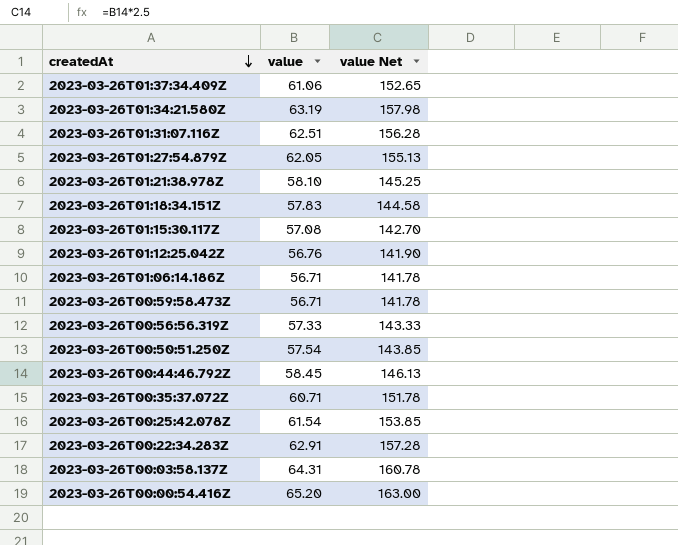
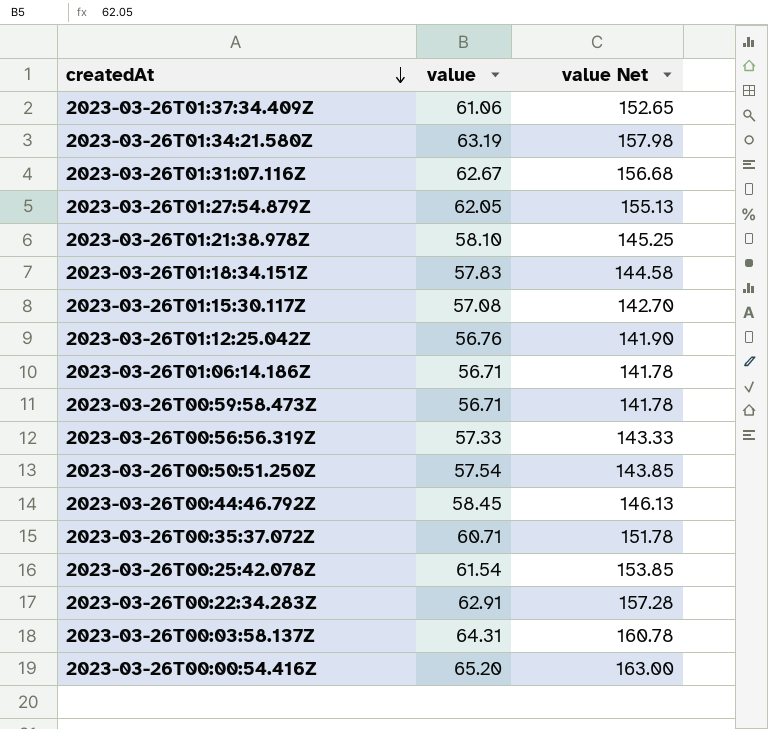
2023-03-26T01:31:07.116Z | value: 62.51 -> 62.67
2023-03-26T01:31:07.116Z | value Net: 156.28 -> 156.68

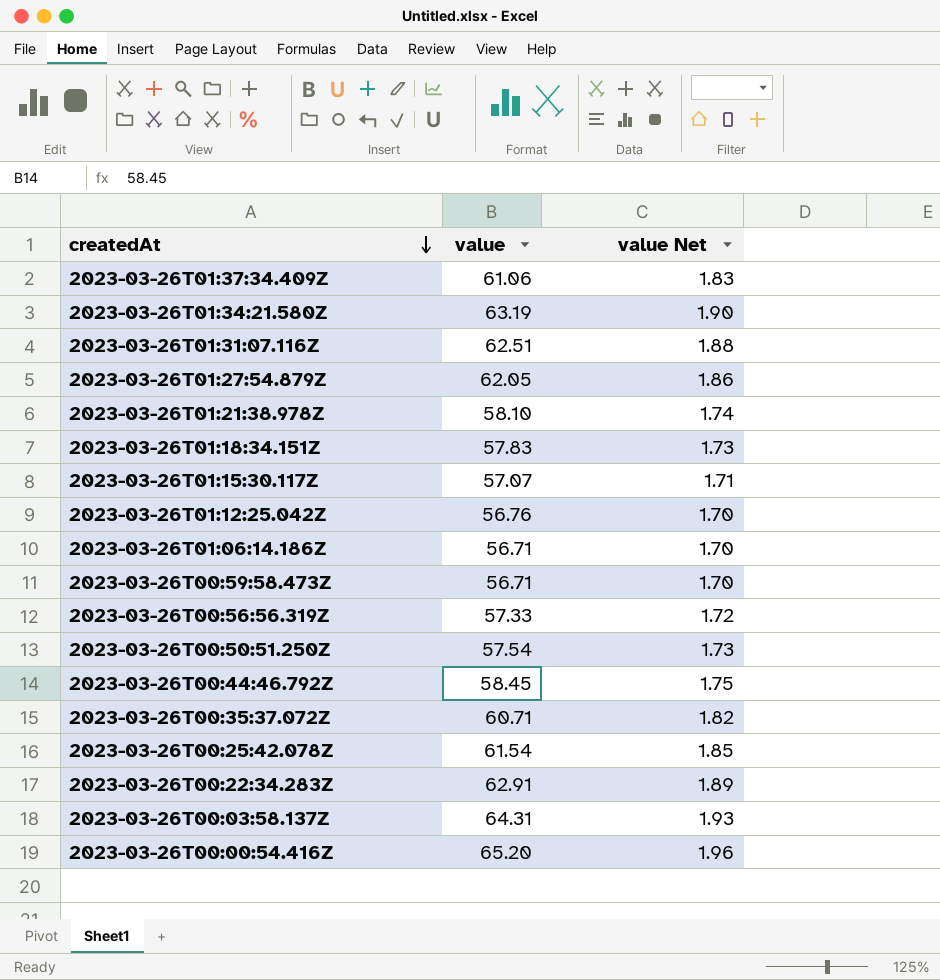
column value Net | formula: [value] * 2.5 -> [value] * 0.03
2023-03-26T01:31:07.116Z | value: 62.67 -> 62.51
2023-03-26T01:15:30.117Z | value: 57.08 -> 57.07

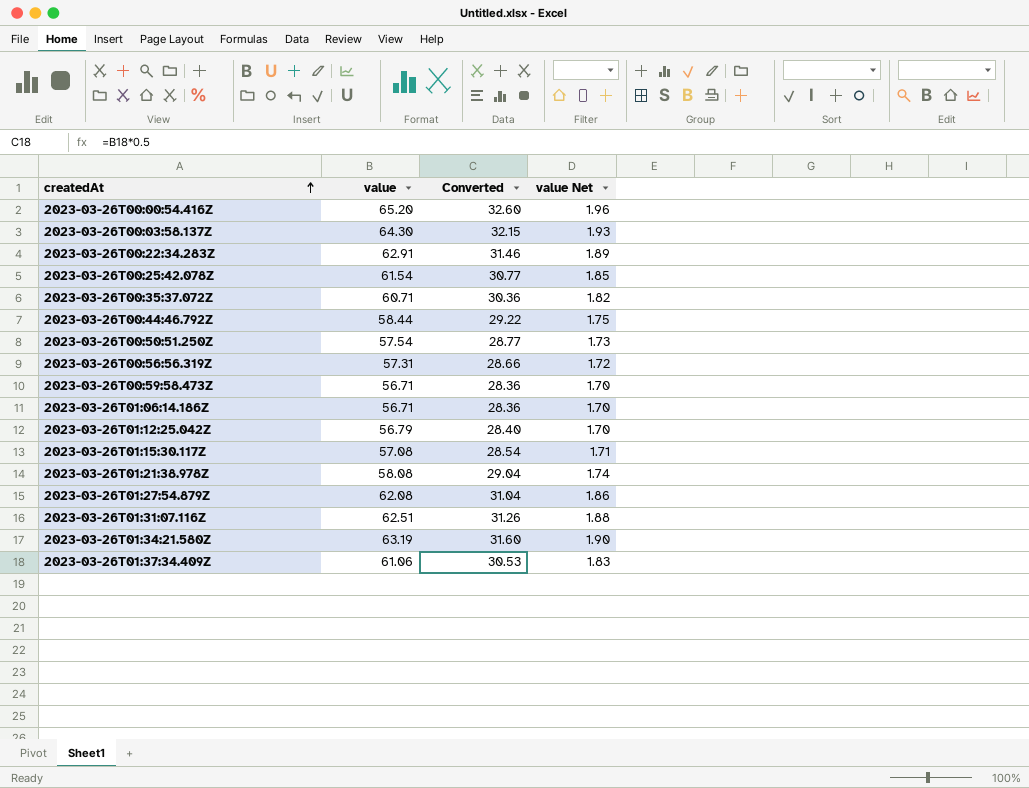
row order: createdAt descending -> createdAt ascending
column Converted | formula: none -> [value] * 0.5
row 2023-03-26T01:18:34.151Z: 57.83 | 1.73 -> none
2023-03-26T00:03:58.137Z | value: 64.31 -> 64.30
2023-03-26T00:44:46.792Z | value: 58.45 -> 58.44
2023-03-26T00:56:56.319Z | value: 57.33 -> 57.31
2023-03-26T01:12:25.042Z | value: 56.76 -> 56.79
2023-03-26T01:15:30.117Z | value: 57.07 -> 57.08
2023-03-26T01:21:38.978Z | value: 58.10 -> 58.08
2023-03-26T01:27:54.879Z | value: 62.05 -> 62.08

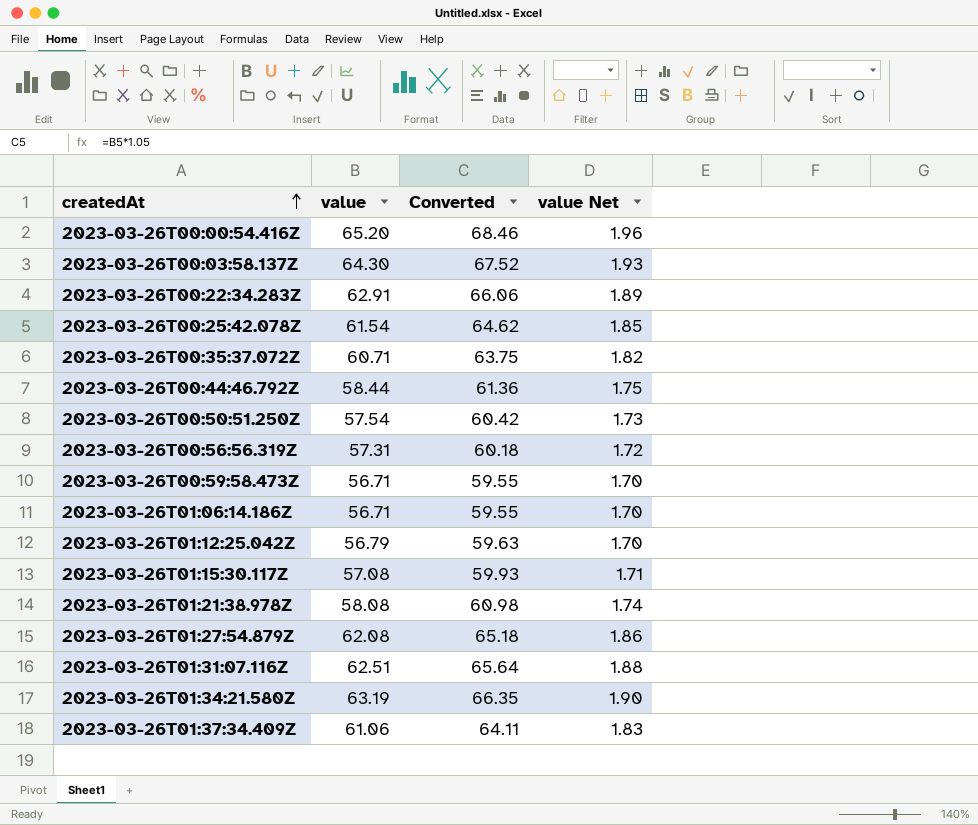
column Converted | formula: [value] * 0.5 -> [value] * 1.05

